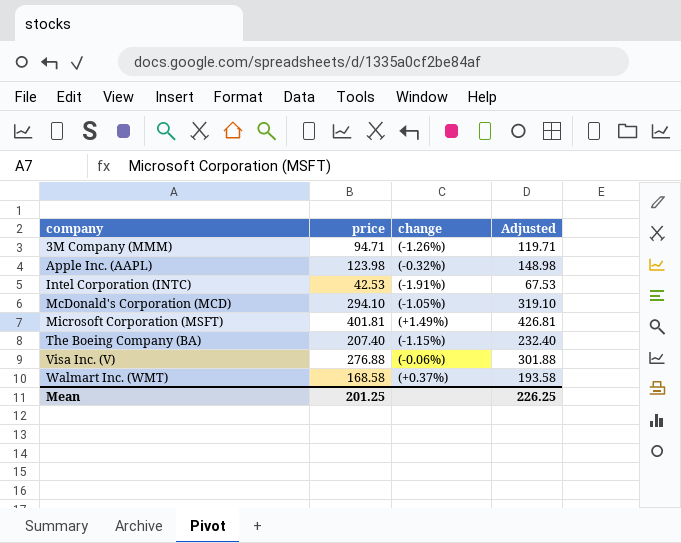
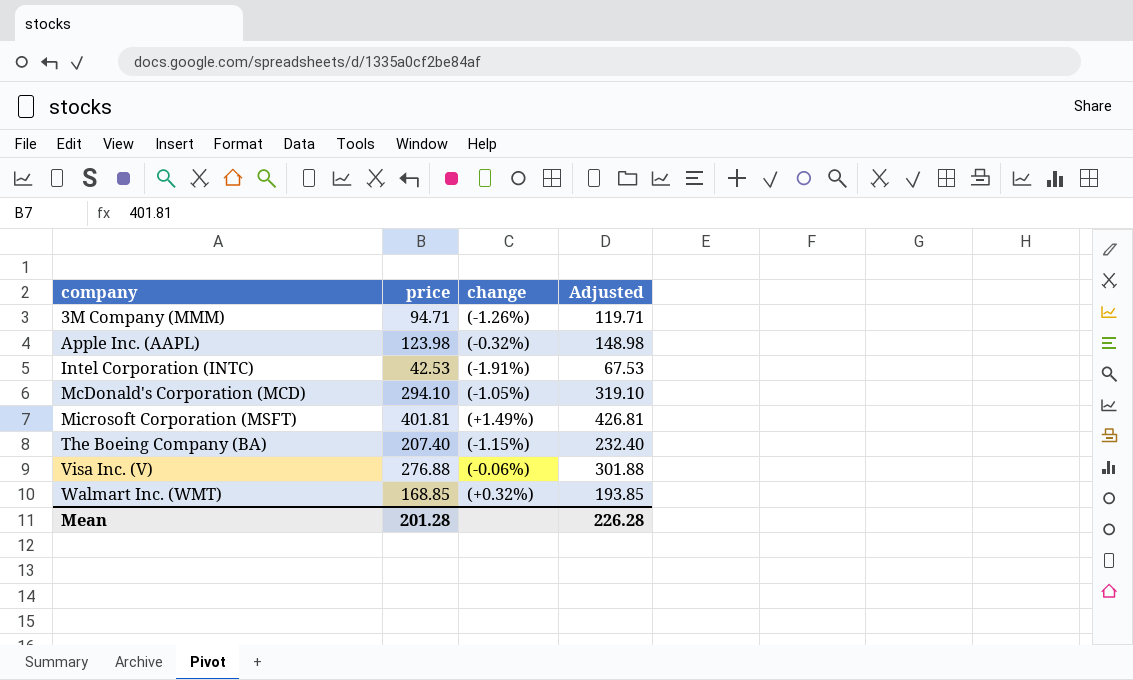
Walmart Inc. (WMT) | price: 168.58 -> 168.85
Walmart Inc. (WMT) | change: (+0.37%) -> (+0.32%)
Walmart Inc. (WMT) | Adjusted: 193.58 -> 193.85
Mean | price: 201.25 -> 201.28
Mean | Adjusted: 226.25 -> 226.28

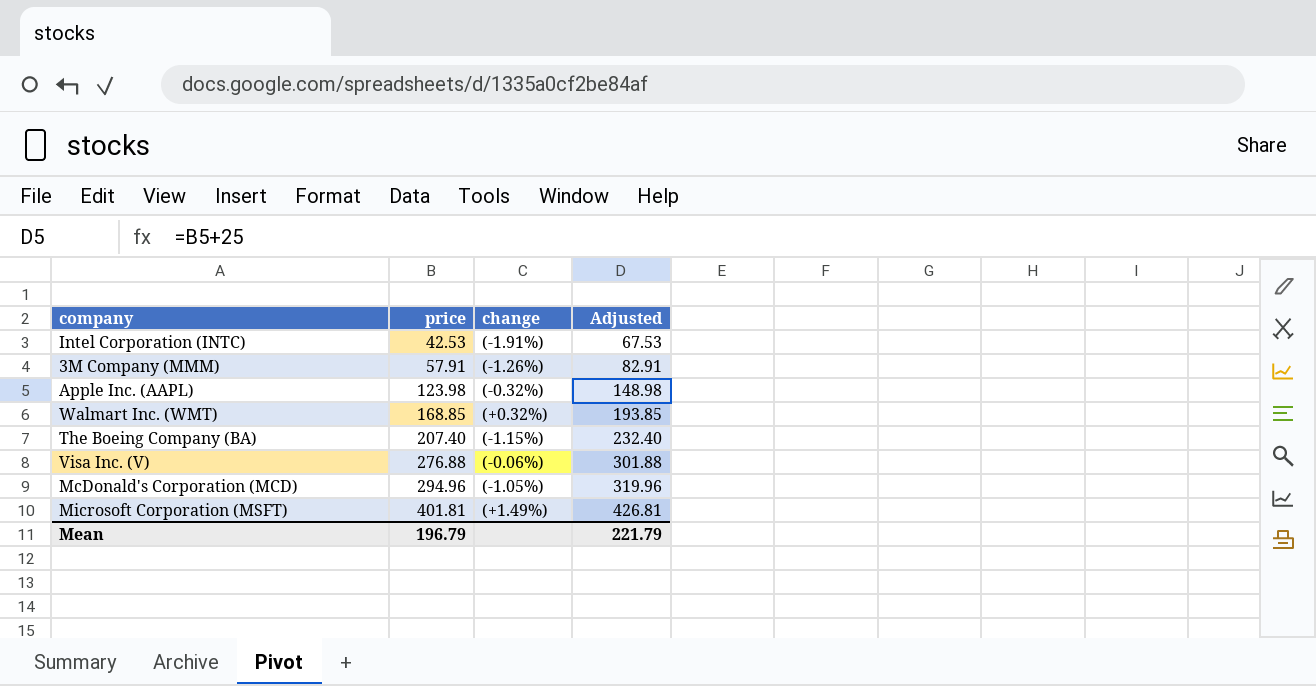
row order: company ascending -> price ascending
3M Company (MMM) | price: 94.71 -> 57.91
3M Company (MMM) | Adjusted: 119.71 -> 82.91
McDonald's Corporation (MCD) | price: 294.10 -> 294.96
McDonald's Corporation (MCD) | Adjusted: 319.10 -> 319.96
Mean | price: 201.28 -> 196.79
Mean | Adjusted: 226.28 -> 221.79

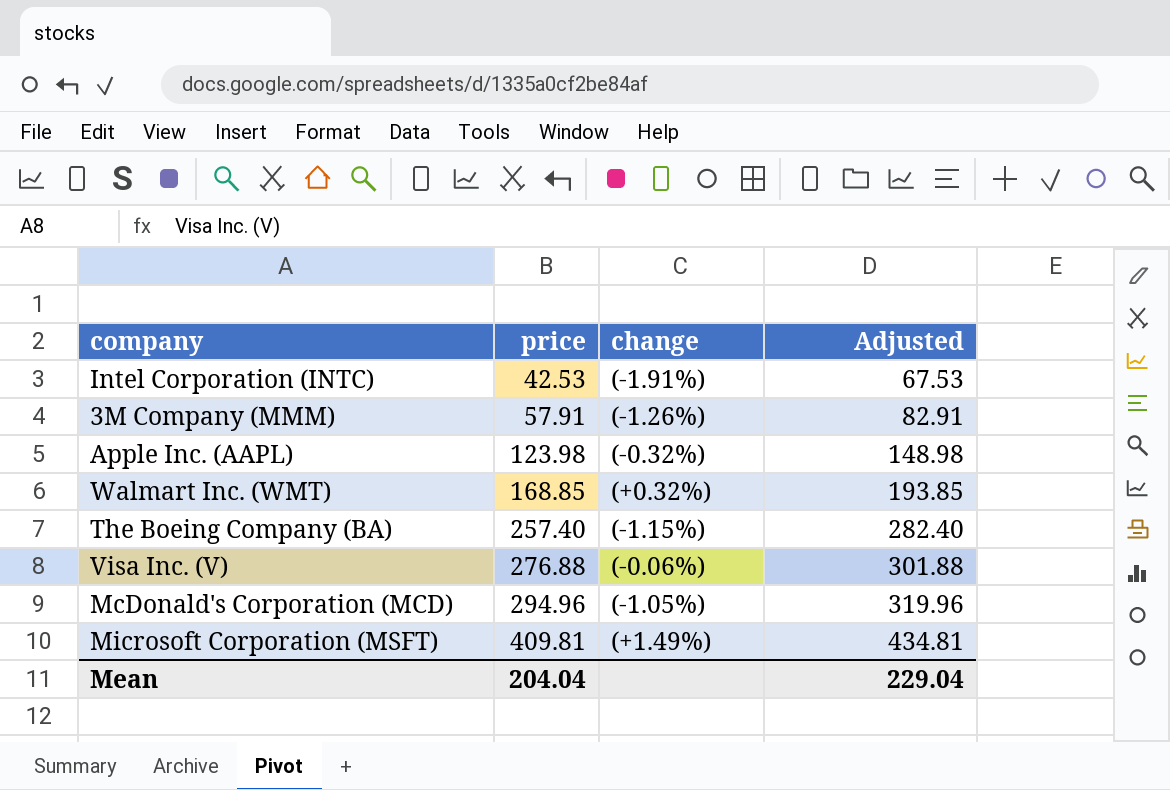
The Boeing Company (BA) | price: 207.40 -> 257.40
The Boeing Company (BA) | Adjusted: 232.40 -> 282.40
Microsoft Corporation (MSFT) | price: 401.81 -> 409.81
Microsoft Corporation (MSFT) | Adjusted: 426.81 -> 434.81
Mean | price: 196.79 -> 204.04
Mean | Adjusted: 221.79 -> 229.04

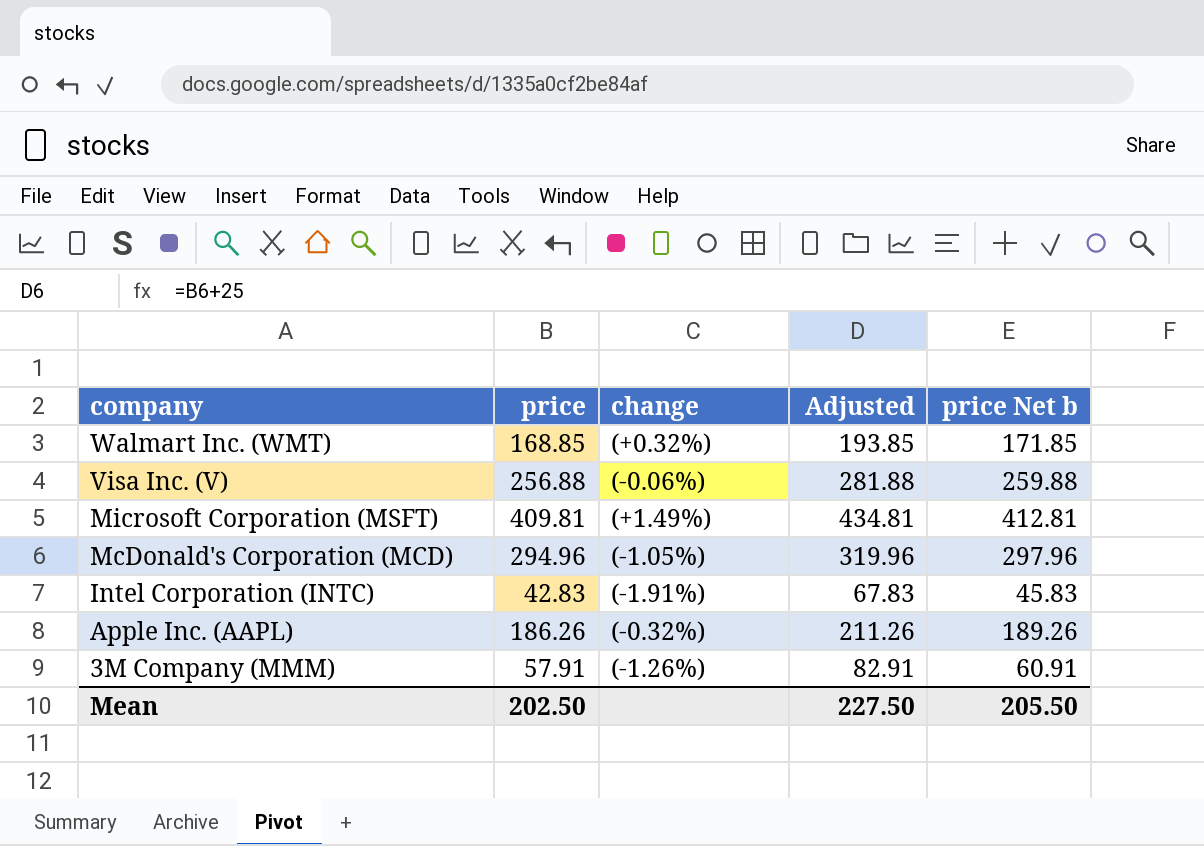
row order: price ascending -> company descending
column price Net b | formula: none -> [price] + 3
row The Boeing Company (BA): 257.40 | (-1.15%) | 282.40 -> none
Visa Inc. (V) | price: 276.88 -> 256.88
Visa Inc. (V) | Adjusted: 301.88 -> 281.88
Intel Corporation (INTC) | price: 42.53 -> 42.83
Intel Corporation (INTC) | Adjusted: 67.53 -> 67.83
Apple Inc. (AAPL) | price: 123.98 -> 186.26
Apple Inc. (AAPL) | Adjusted: 148.98 -> 211.26
Mean | price: 204.04 -> 202.50
Mean | Adjusted: 229.04 -> 227.50

